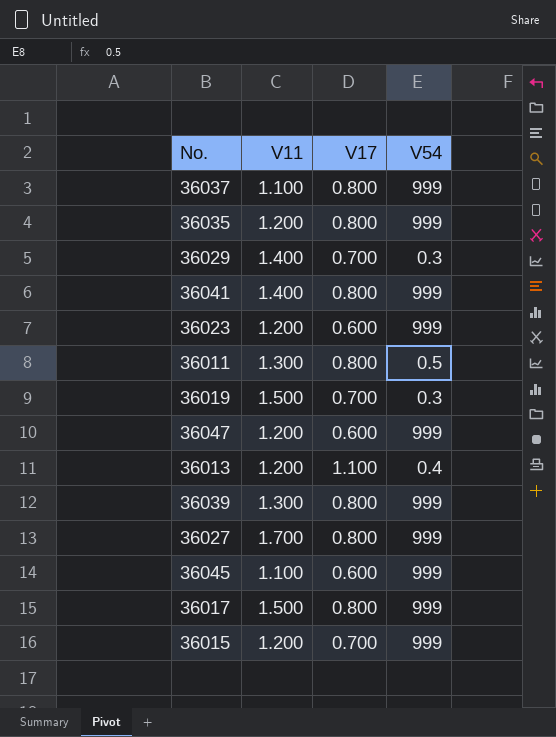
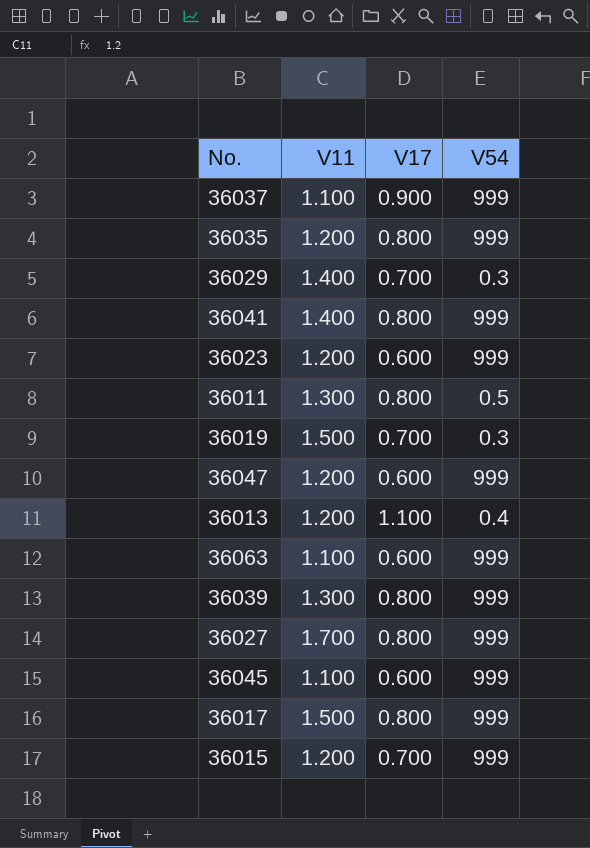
36037 | V17: 0.800 -> 0.900
row 36063: none -> 1.100 | 0.600 | 999

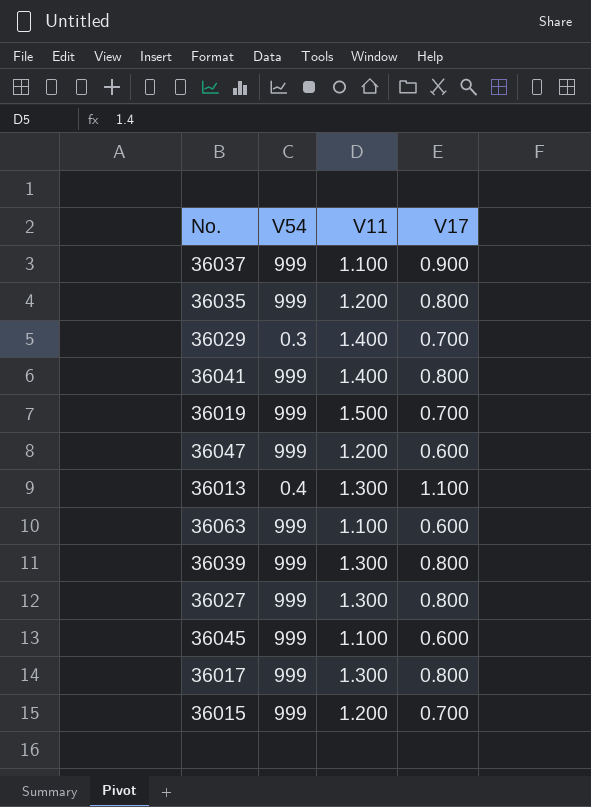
column V54 | position: 4 -> 2
row 36023: 1.200 | 0.600 | 999 -> none
row 36011: 1.300 | 0.800 | 0.5 -> none
36019 | V54: 0.3 -> 999
36013 | V11: 1.200 -> 1.300
36027 | V11: 1.700 -> 1.300
36017 | V11: 1.500 -> 1.300

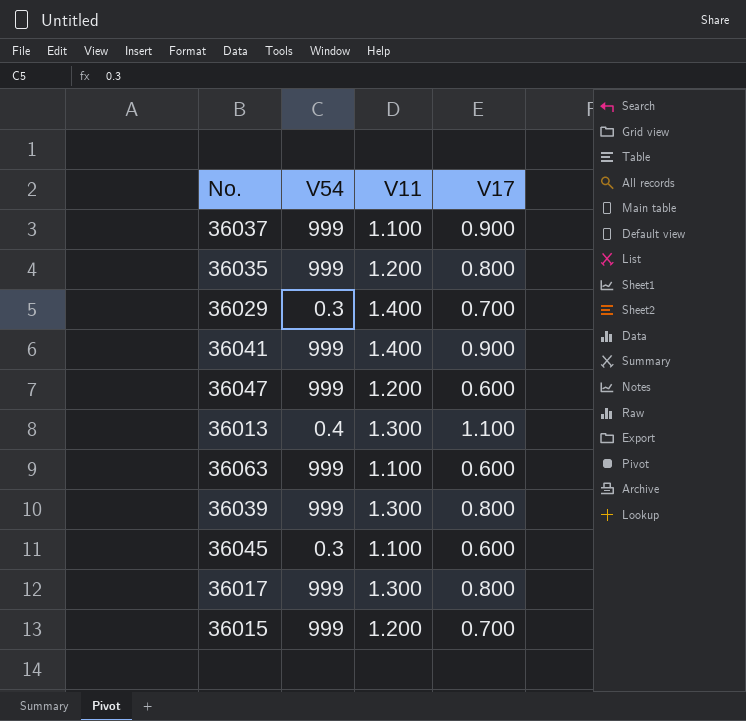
row 36019: 999 | 1.500 | 0.700 -> none
row 36027: 999 | 1.300 | 0.800 -> none
36041 | V17: 0.800 -> 0.900
36045 | V54: 999 -> 0.3

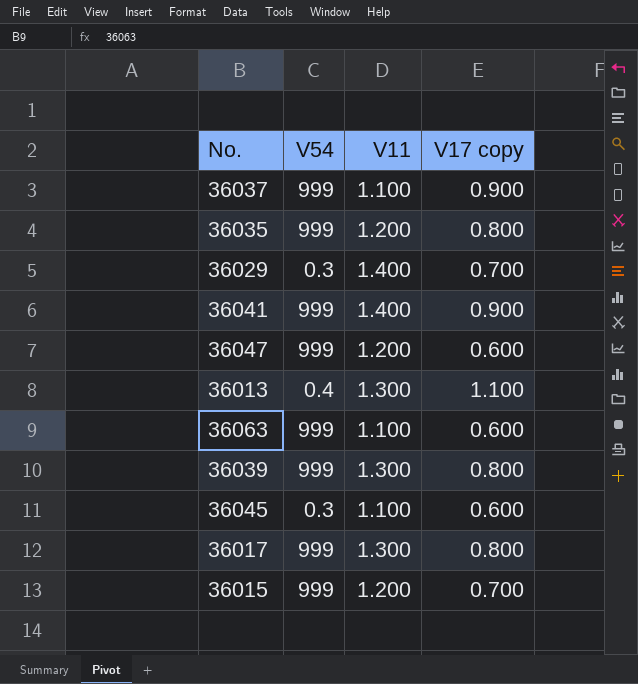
column name: V17 -> V17 copy

